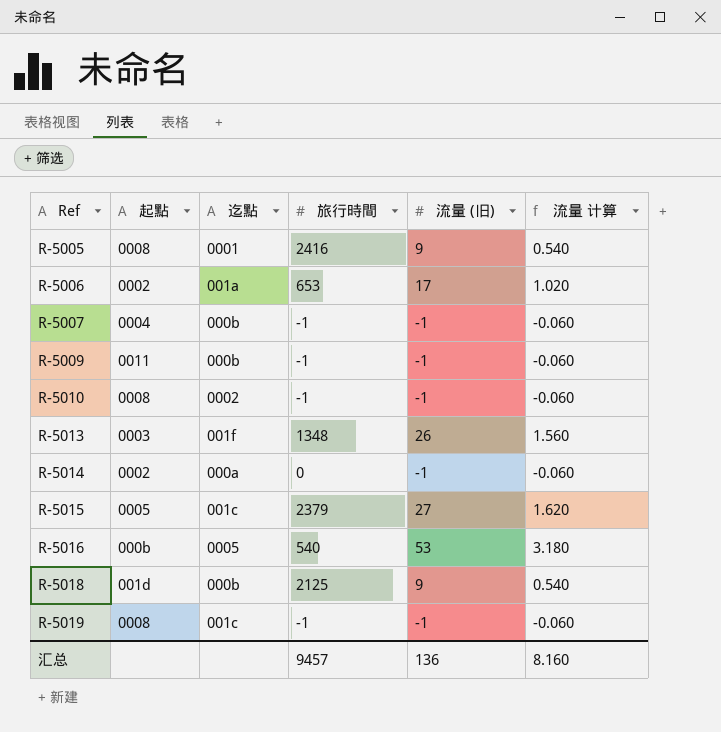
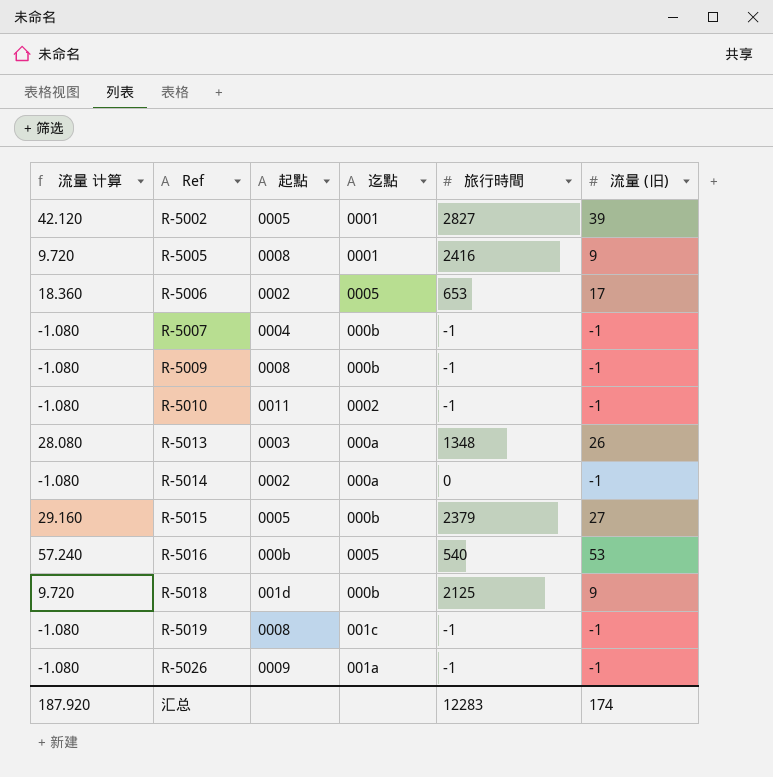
column 流量 计算 | formula: [流量 (旧)] * 0.06 -> [流量 (旧)] * 1.08
column 流量 计算 | position: 6 -> 1
row R-5002: none -> 42.120 | 0005 | 0001 | 2827 | 39
R-5006 | 迄點: 001a -> 0005
R-5009 | 起點: 0011 -> 0008
R-5010 | 起點: 0008 -> 0011
R-5013 | 迄點: 001f -> 000a
R-5015 | 迄點: 001c -> 000b
row R-5026: none -> -1.080 | 0009 | 001a | -1 | -1
汇总 | 流量 计算: 8.160 -> 187.920
汇总 | 旅行時間: 9457 -> 12283
汇总 | 流量 (旧): 136 -> 174

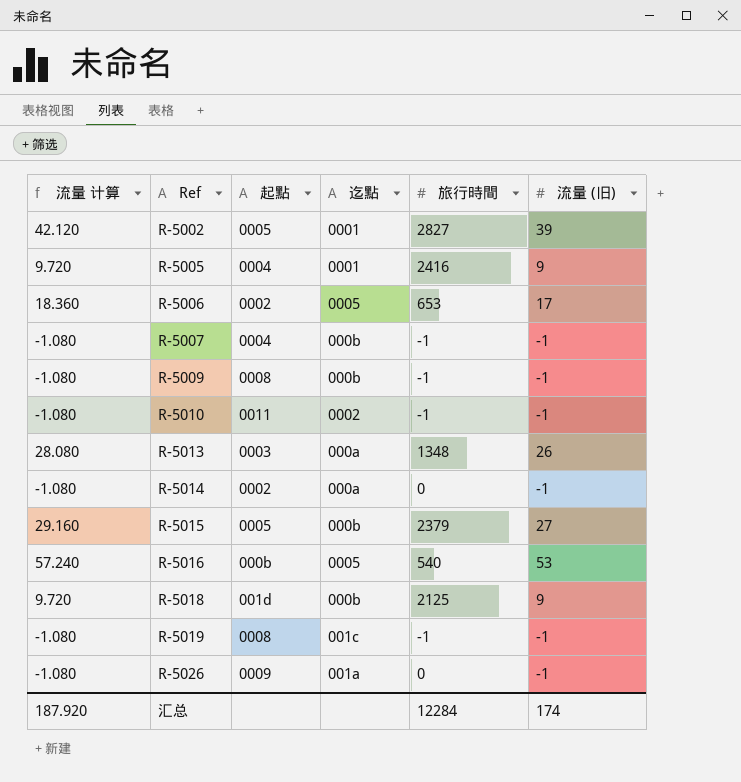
R-5005 | 起點: 0008 -> 0004
R-5026 | 旅行時間: -1 -> 0
汇总 | 旅行時間: 12283 -> 12284

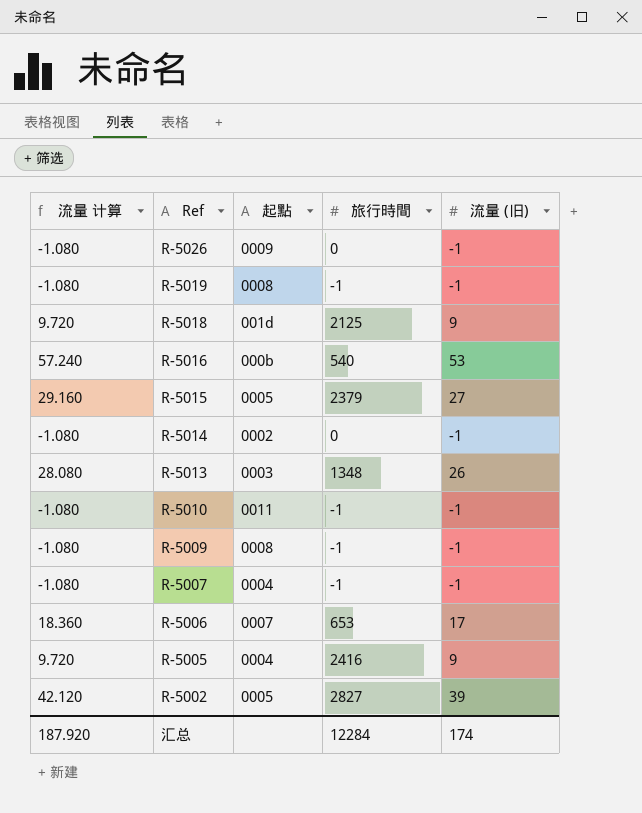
row order: Ref ascending -> Ref descending
column 迄點 | position: 4 -> none
R-5006 | 起點: 0002 -> 0007

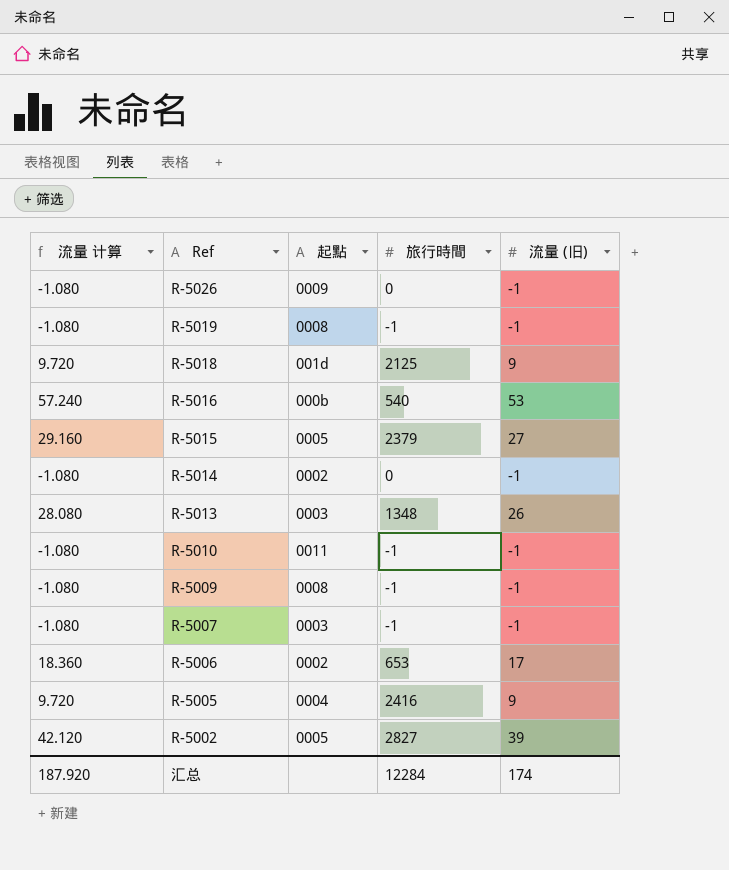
R-5007 | 起點: 0004 -> 0003
R-5006 | 起點: 0007 -> 0002

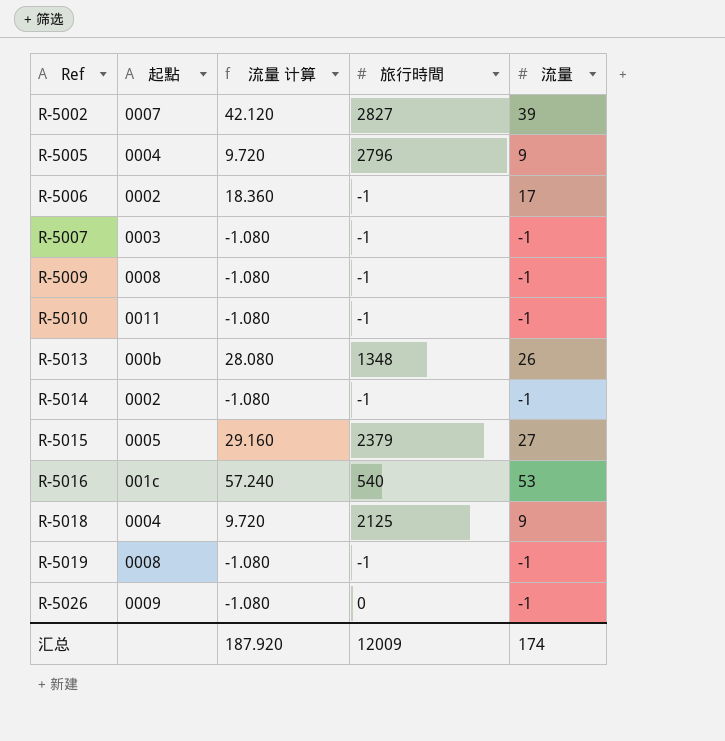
row order: Ref descending -> Ref ascending
column 流量 计算 | position: 1 -> 3
column name: 流量 (旧) -> 流量
R-5002 | 起點: 0005 -> 0007
R-5005 | 旅行時間: 2416 -> 2796
R-5006 | 旅行時間: 653 -> -1
R-5013 | 起點: 0003 -> 000b
R-5014 | 旅行時間: 0 -> -1
R-5016 | 起點: 000b -> 001c
R-5018 | 起點: 001d -> 0004
汇总 | 旅行時間: 12284 -> 12009

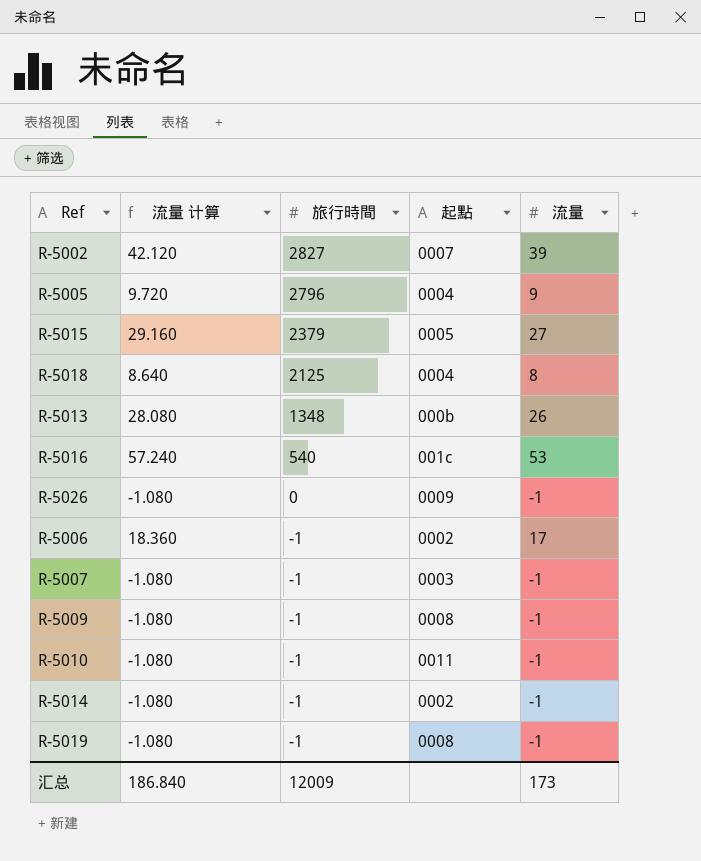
row order: Ref ascending -> 旅行時間 descending
column 起點 | position: 2 -> 4
R-5018 | 流量 计算: 9.720 -> 8.640
R-5018 | 流量: 9 -> 8
汇总 | 流量 计算: 187.920 -> 186.840
汇总 | 流量: 174 -> 173

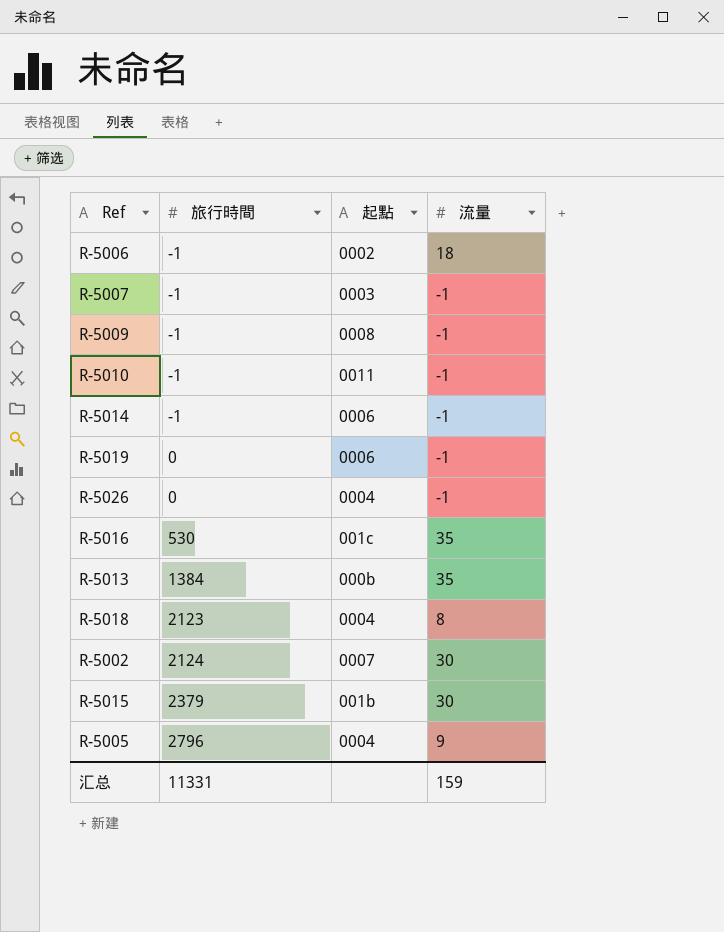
row order: 旅行時間 descending -> 旅行時間 ascending
column 流量 计算 | formula: [流量] * 1.08 -> none
R-5006 | 流量: 17 -> 18
R-5014 | 起點: 0002 -> 0006
R-5019 | 旅行時間: -1 -> 0
R-5019 | 起點: 0008 -> 0006
R-5026 | 起點: 0009 -> 0004
R-5016 | 旅行時間: 540 -> 530
R-5016 | 流量: 53 -> 35
R-5013 | 旅行時間: 1348 -> 1384
R-5013 | 流量: 26 -> 35
R-5018 | 旅行時間: 2125 -> 2123
R-5002 | 旅行時間: 2827 -> 2124
R-5002 | 流量: 39 -> 30
R-5015 | 起點: 0005 -> 001b
R-5015 | 流量: 27 -> 30
汇总 | 旅行時間: 12009 -> 11331
汇总 | 流量: 173 -> 159

